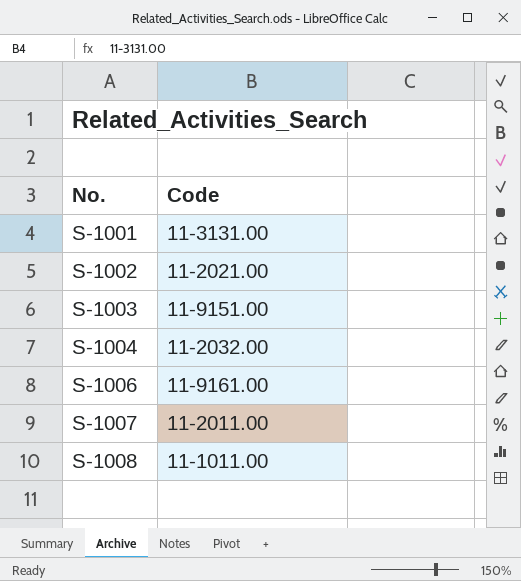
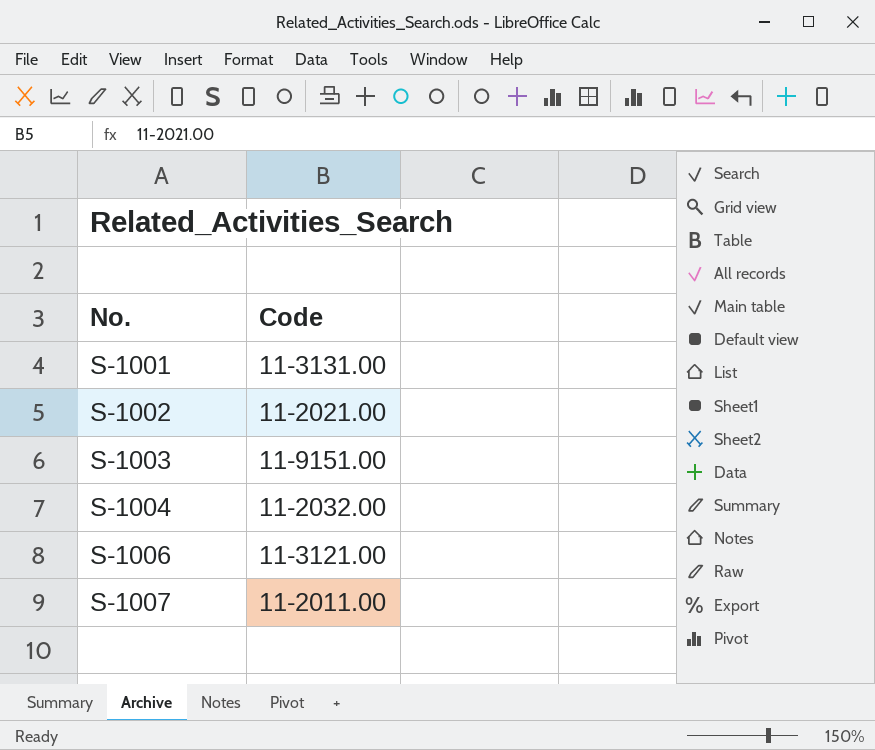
row S-1008: 11-1011.00 -> none
S-1006 | Code: 11-9161.00 -> 11-3121.00

